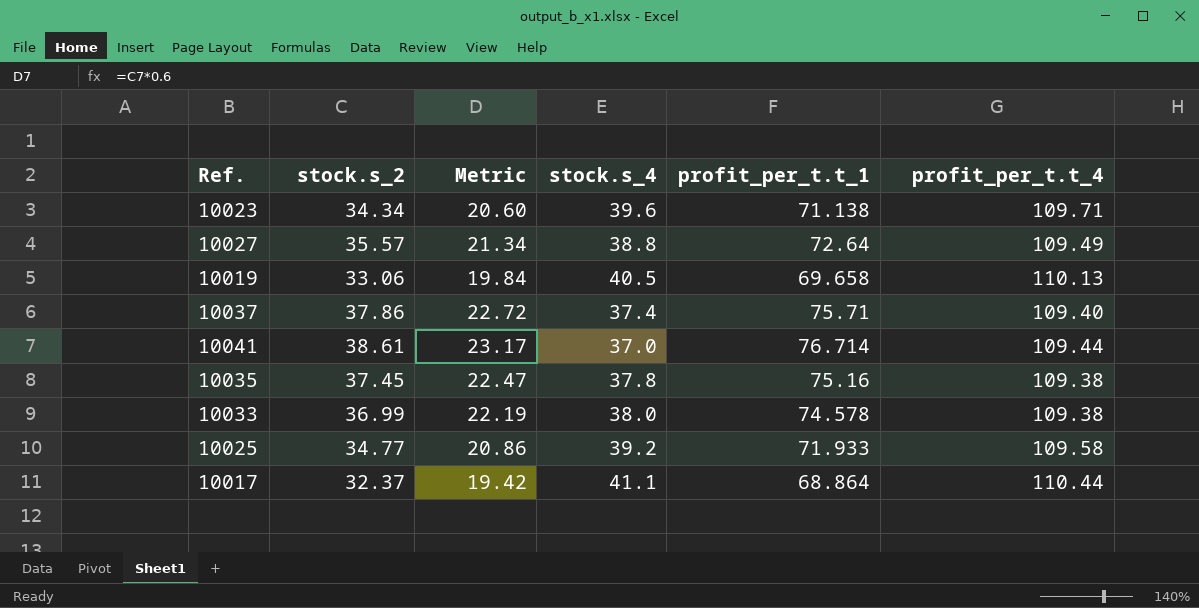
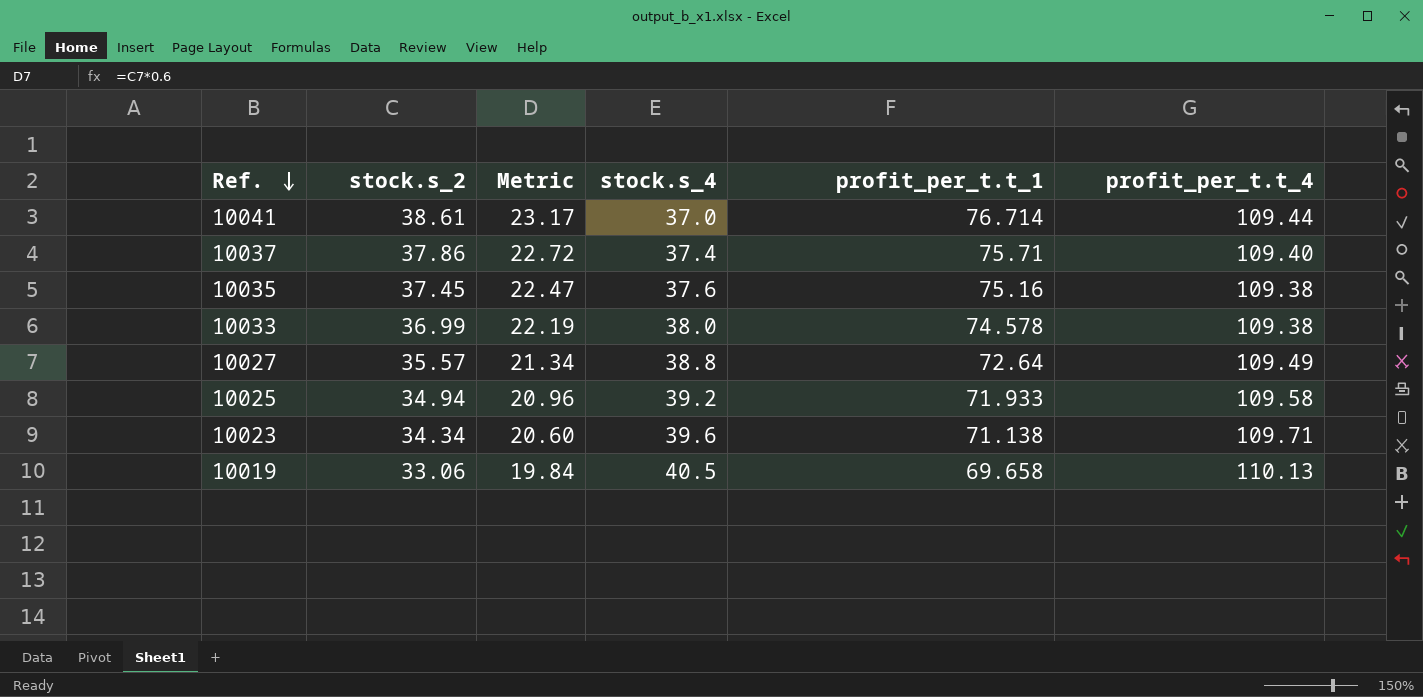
row order: none -> Ref. descending
row 10017: 32.37 | 19.42 | 41.1 | 68.864 | 110.44 -> none
10035 | stock.s_4: 37.8 -> 37.6
10025 | stock.s_2: 34.77 -> 34.94
10025 | Metric: 20.86 -> 20.96

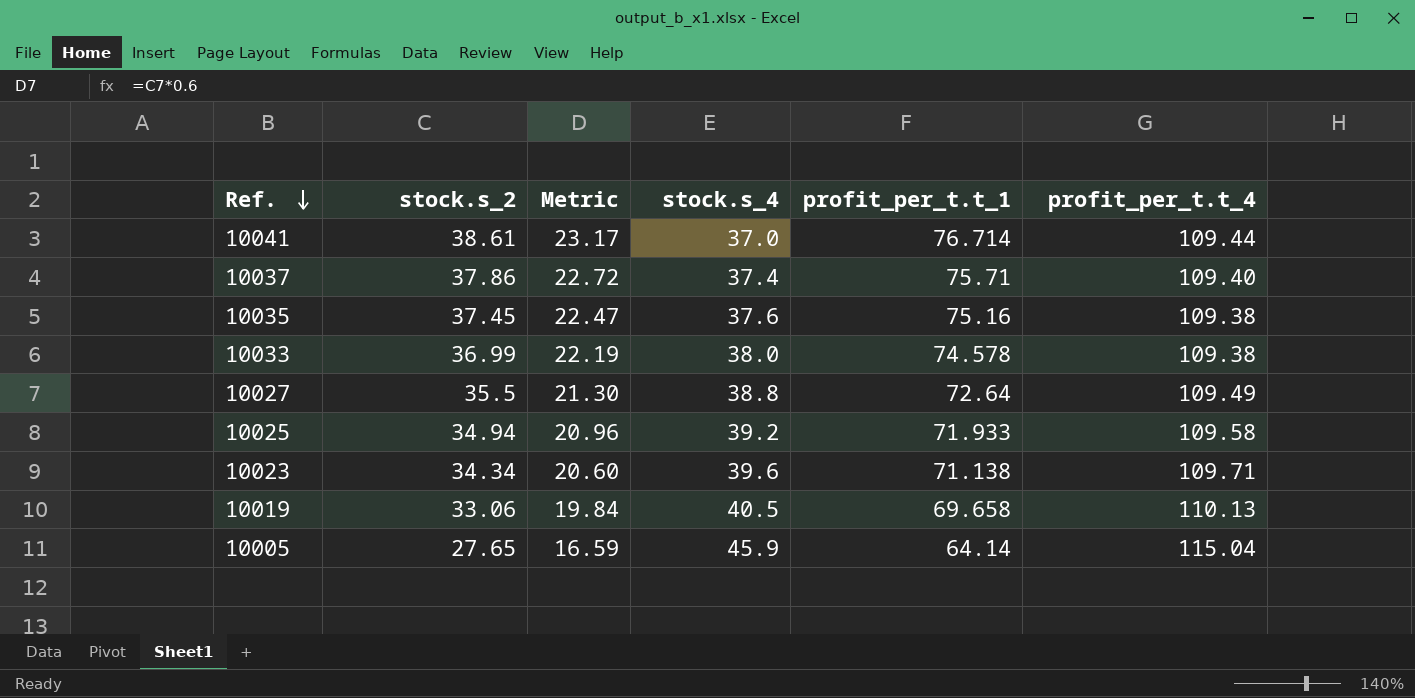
10027 | stock.s_2: 35.57 -> 35.5
10027 | Metric: 21.34 -> 21.30
row 10005: none -> 27.65 | 16.59 | 45.9 | 64.14 | 115.04

